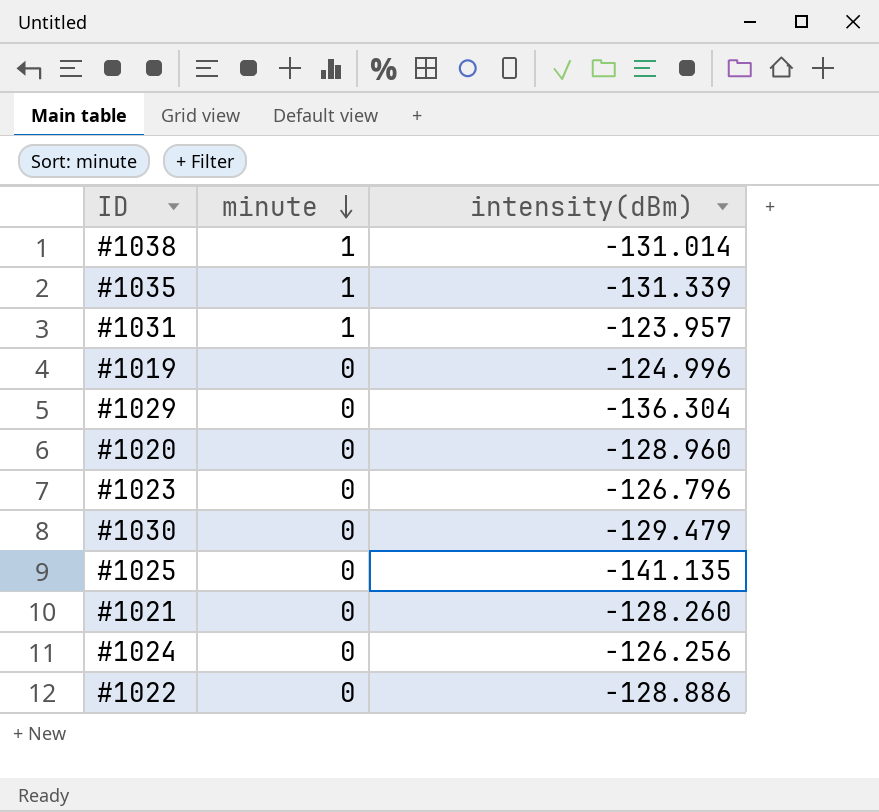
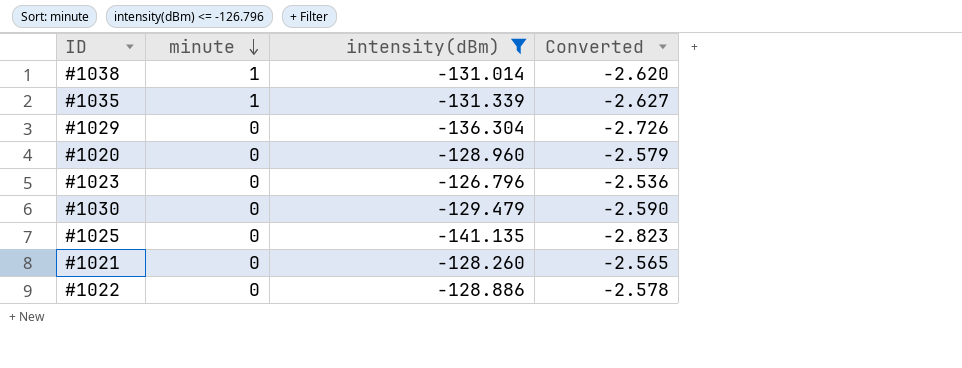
filter: none -> intensity(dBm) <= -126.796
column Converted | formula: none -> [intensity(dBm)] * 0.02

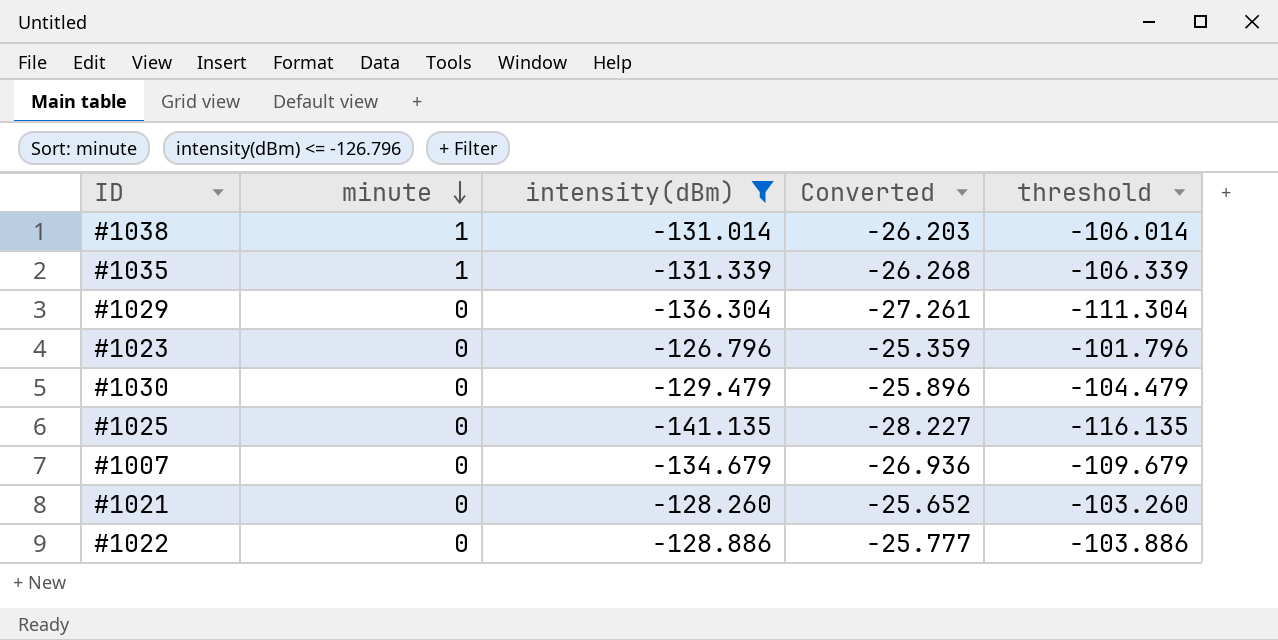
column Converted | formula: [intensity(dBm)] * 0.02 -> [intensity(dBm)] * 0.2
column threshold | formula: none -> [intensity(dBm)] + 25
row #1020: 0 | -128.960 | -2.579 -> none
row #1007: none -> 0 | -134.679 | -26.936 | -109.679

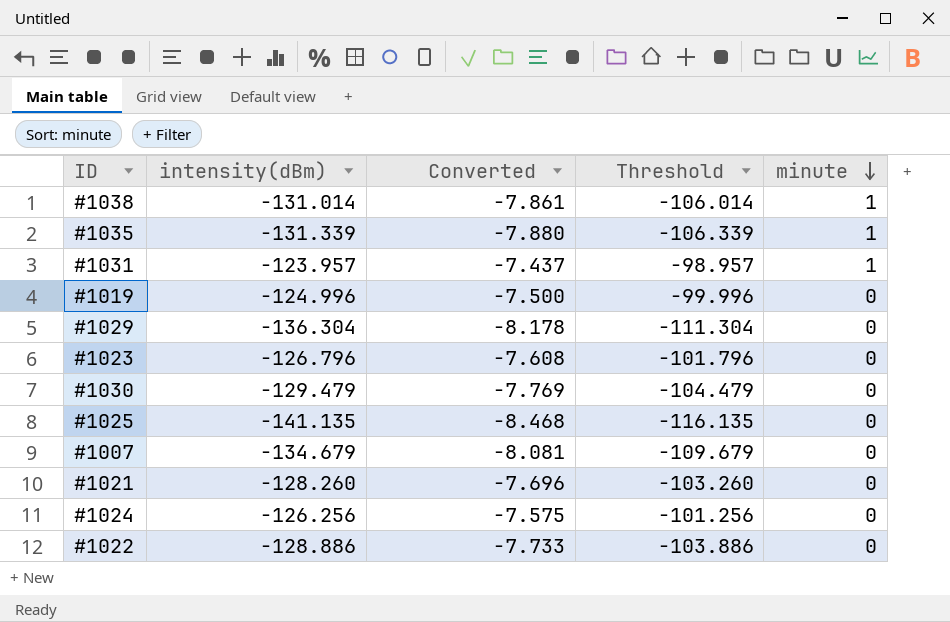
filter: intensity(dBm) <= -126.796 -> none
column Converted | formula: [intensity(dBm)] * 0.2 -> [intensity(dBm)] * 0.06
column name: threshold -> Threshold
column minute | position: 2 -> 5

